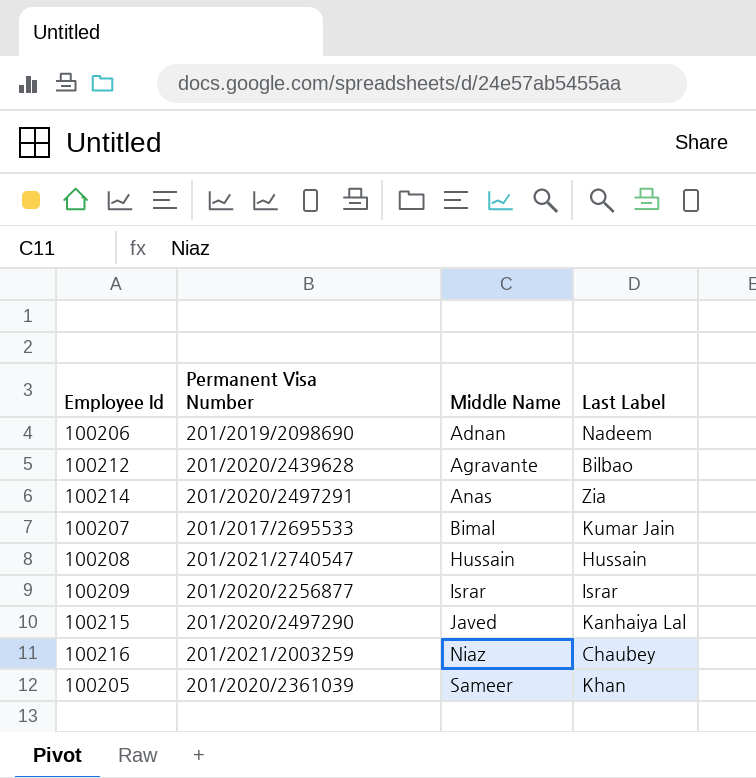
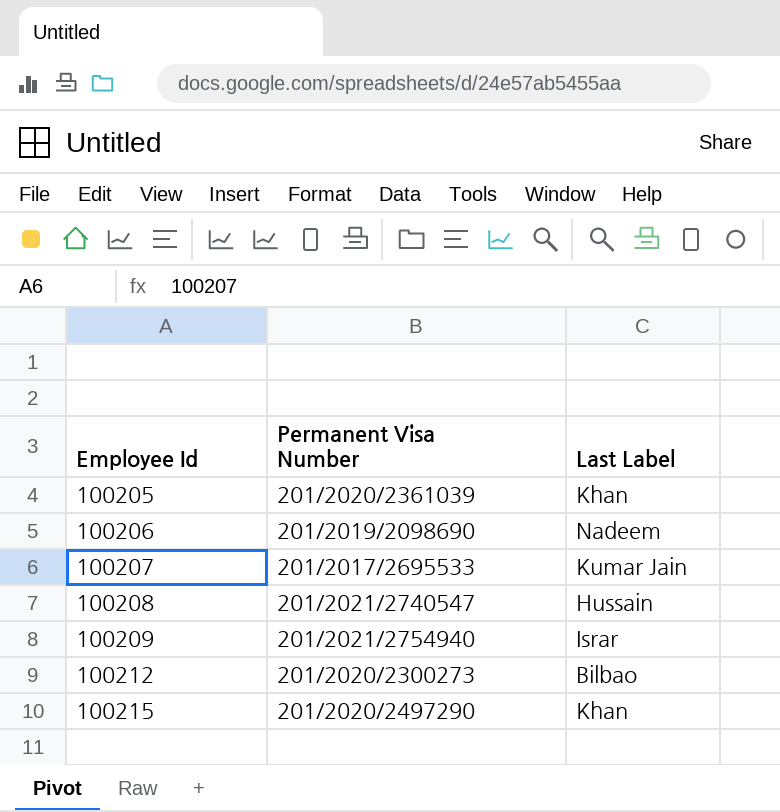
row order: Middle Name ascending -> Employee Id ascending
column Middle Name | position: 3 -> none
row 100214: 201/2020/2497291 | Anas | Zia -> none
row 100216: 201/2021/2003259 | Niaz | Chaubey -> none
100209 | Permanent Visa Number: 201/2020/2256877 -> 201/2021/2754940
100212 | Permanent Visa Number: 201/2020/2439628 -> 201/2020/2300273
100215 | Last Label: Kanhaiya Lal -> Khan

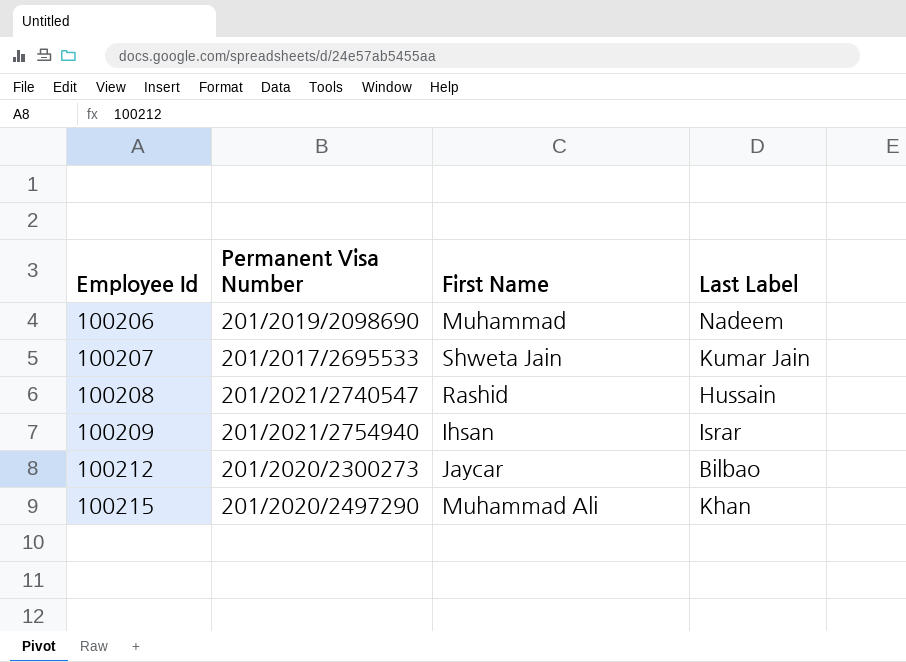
column First Name | position: none -> 3
row 100205: 201/2020/2361039 | Khan -> none

